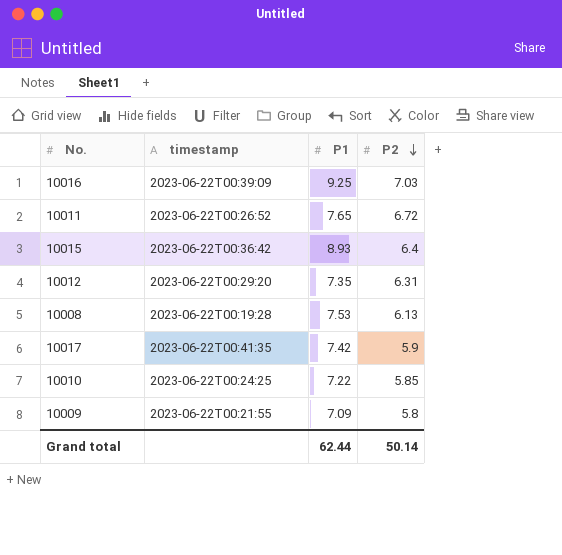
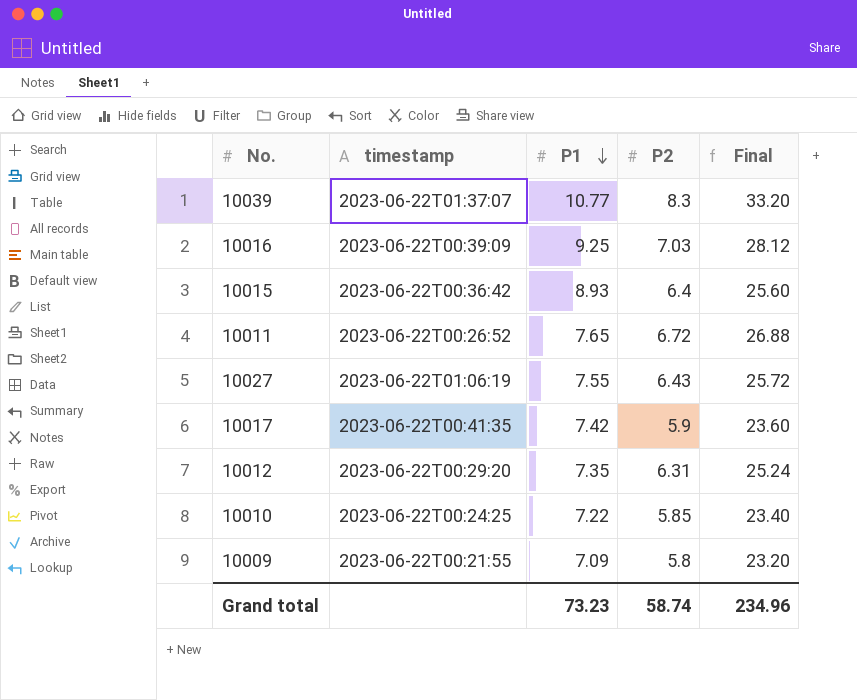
row order: P2 descending -> P1 descending
column Final | formula: none -> [P2] * 4
row 10008: 2023-06-22T00:19:28 | 7.53 | 6.13 -> none
row 10039: none -> 2023-06-22T01:37:07 | 10.77 | 8.3 | 33.20
row 10027: none -> 2023-06-22T01:06:19 | 7.55 | 6.43 | 25.72
Grand total | P1: 62.44 -> 73.23
Grand total | P2: 50.14 -> 58.74

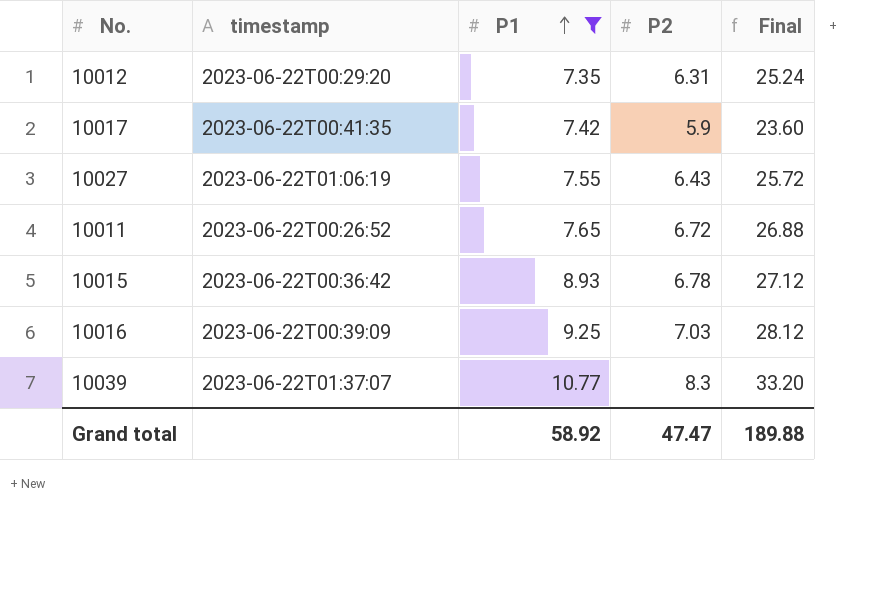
filter: none -> P1 >= 7.35
row order: P1 descending -> P1 ascending
10015 | P2: 6.4 -> 6.78
10015 | Final: 25.60 -> 27.12
Grand total | P1: 73.23 -> 58.92
Grand total | P2: 58.74 -> 47.47
Grand total | Final: 234.96 -> 189.88

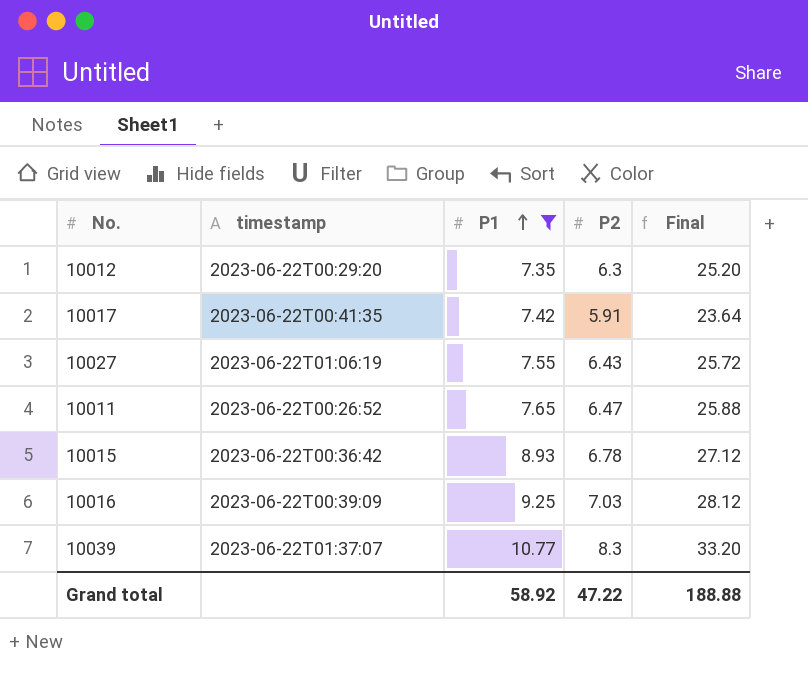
10012 | P2: 6.31 -> 6.3
10012 | Final: 25.24 -> 25.20
10017 | P2: 5.9 -> 5.91
10017 | Final: 23.60 -> 23.64
10011 | P2: 6.72 -> 6.47
10011 | Final: 26.88 -> 25.88
Grand total | P2: 47.47 -> 47.22
Grand total | Final: 189.88 -> 188.88

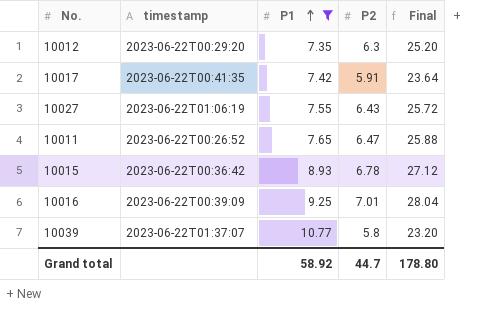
10016 | P2: 7.03 -> 7.01
10016 | Final: 28.12 -> 28.04
10039 | P2: 8.3 -> 5.8
10039 | Final: 33.20 -> 23.20
Grand total | P2: 47.22 -> 44.7
Grand total | Final: 188.88 -> 178.80

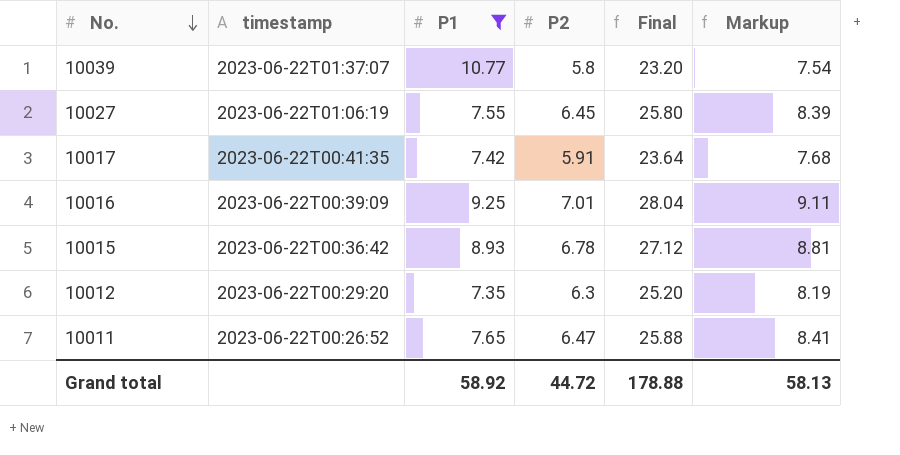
row order: P1 ascending -> No. descending
column Markup | formula: none -> [P2] * 1.3
10027 | P2: 6.43 -> 6.45
10027 | Final: 25.72 -> 25.80
Grand total | P2: 44.7 -> 44.72
Grand total | Final: 178.80 -> 178.88

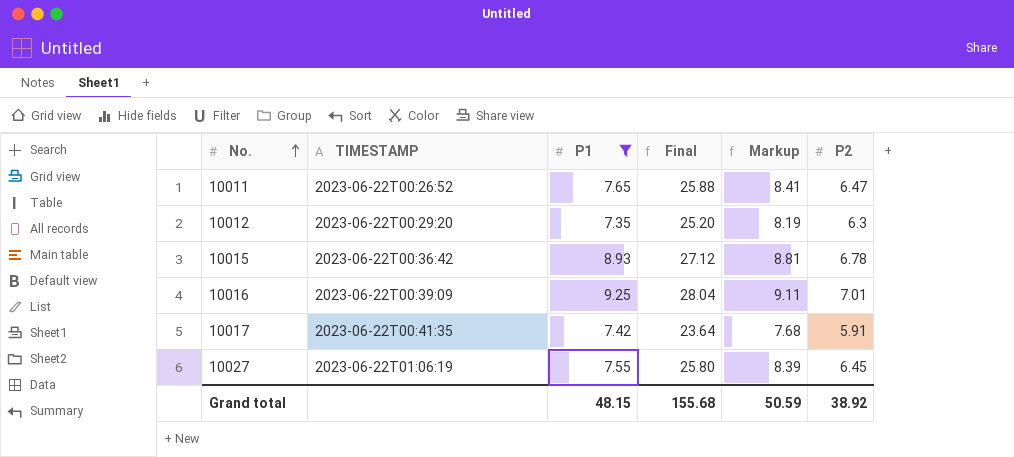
row order: No. descending -> No. ascending
column name: timestamp -> TIMESTAMP
column P2 | position: 4 -> 6
row 10039: 2023-06-22T01:37:07 | 10.77 | 5.8 | 23.20 | 7.54 -> none
Grand total | P1: 58.92 -> 48.15
Grand total | Final: 178.88 -> 155.68
Grand total | Markup: 58.13 -> 50.59
Grand total | P2: 44.72 -> 38.92

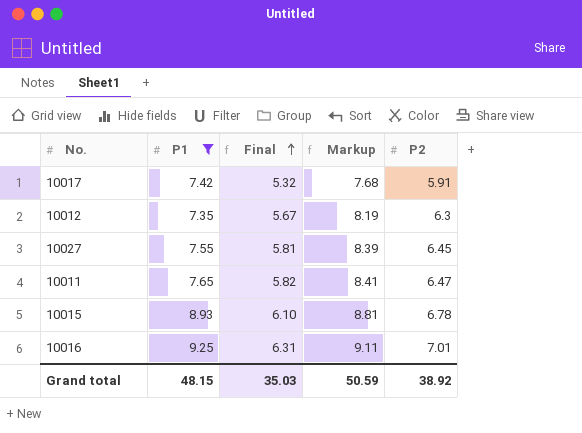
row order: No. ascending -> Final ascending
column TIMESTAMP | position: 2 -> none
column Final | formula: [P2] * 4 -> [P2] * 0.9
Grand total | Final: 155.68 -> 35.03

